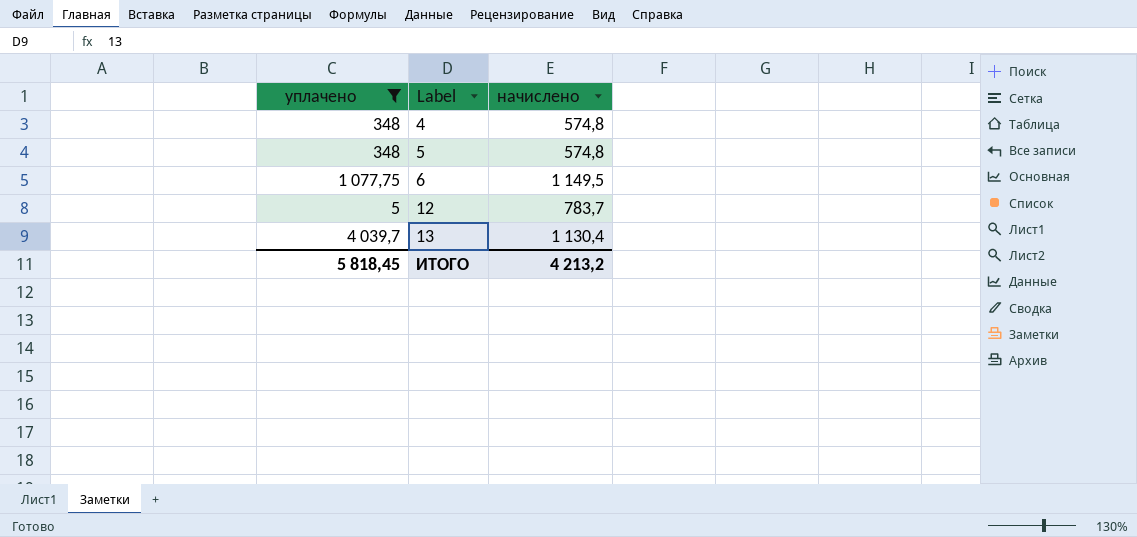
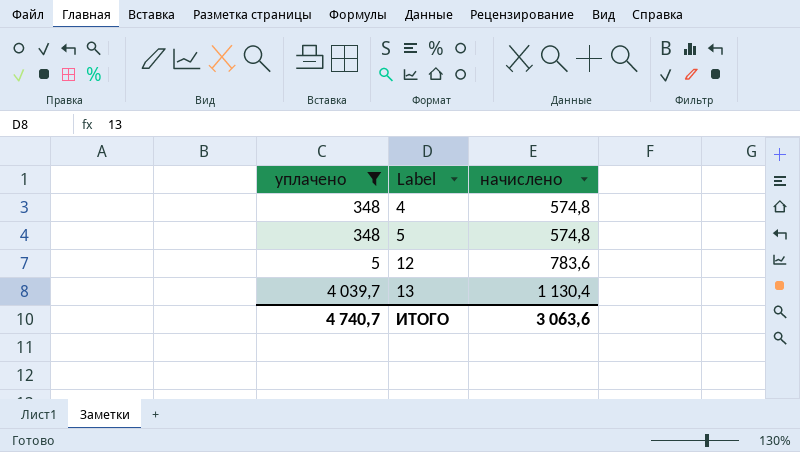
row 6: 1 077,75 | 1 149,5 -> none
12 | начислено: 783,7 -> 783,6
ИТОГО | уплачено: 5 818,45 -> 4 740,7
ИТОГО | начислено: 4 213,2 -> 3 063,6

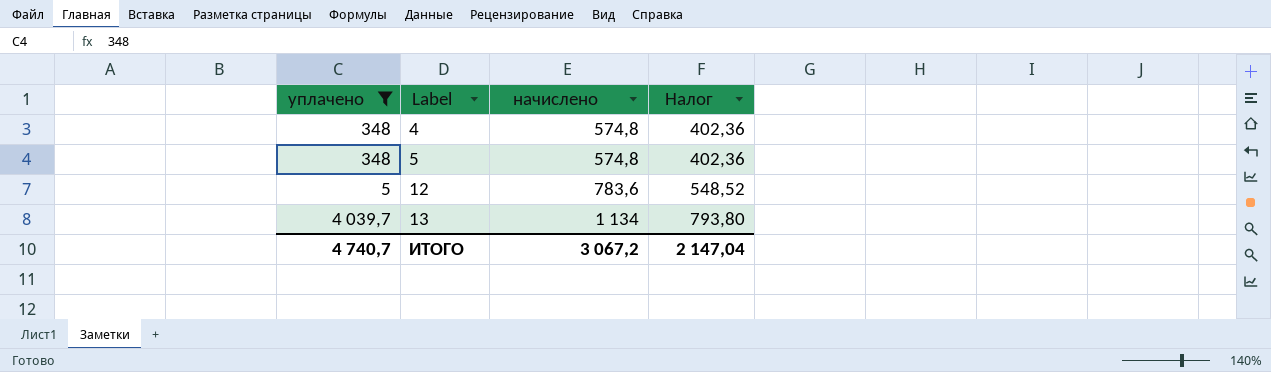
column Налог | formula: none -> [начислено] * 0,7
13 | начислено: 1 130,4 -> 1 134
ИТОГО | начислено: 3 063,6 -> 3 067,2

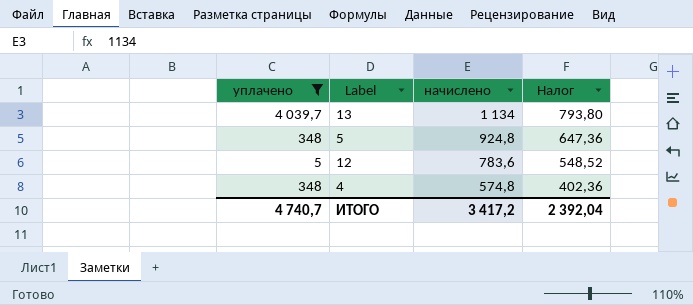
row order: Label ascending -> начислено descending
5 | начислено: 574,8 -> 924,8
5 | Налог: 402,36 -> 647,36
ИТОГО | начислено: 3 067,2 -> 3 417,2
ИТОГО | Налог: 2 147,04 -> 2 392,04

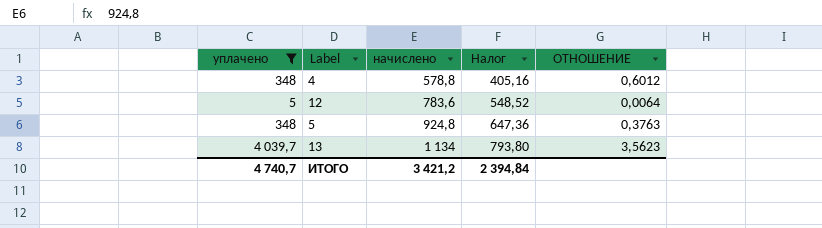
row order: начислено descending -> начислено ascending
column ОТНОШЕНИЕ | formula: none -> [уплачено] / [начислено]
4 | начислено: 574,8 -> 578,8
4 | Налог: 402,36 -> 405,16
ИТОГО | начислено: 3 417,2 -> 3 421,2
ИТОГО | Налог: 2 392,04 -> 2 394,84

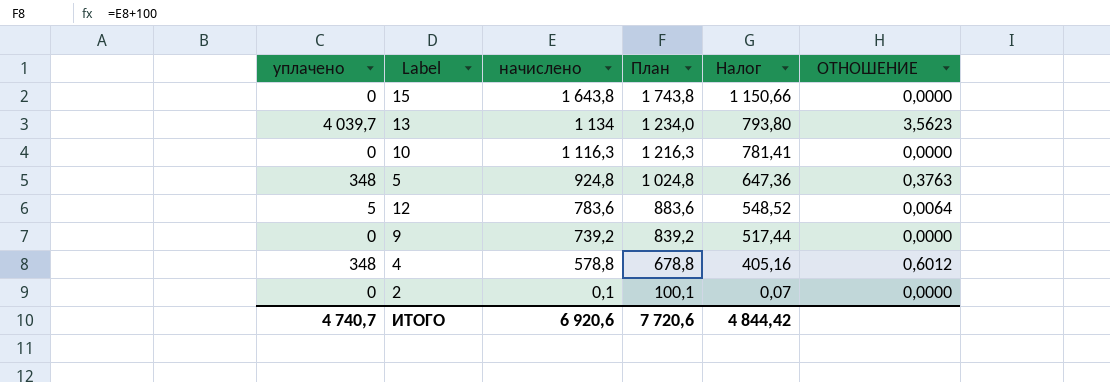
filter: уплачено != 0 -> none
row order: начислено ascending -> начислено descending
column План | formula: none -> [начислено] + 100
ИТОГО | начислено: 3 421,2 -> 6 920,6
ИТОГО | Налог: 2 394,84 -> 4 844,42

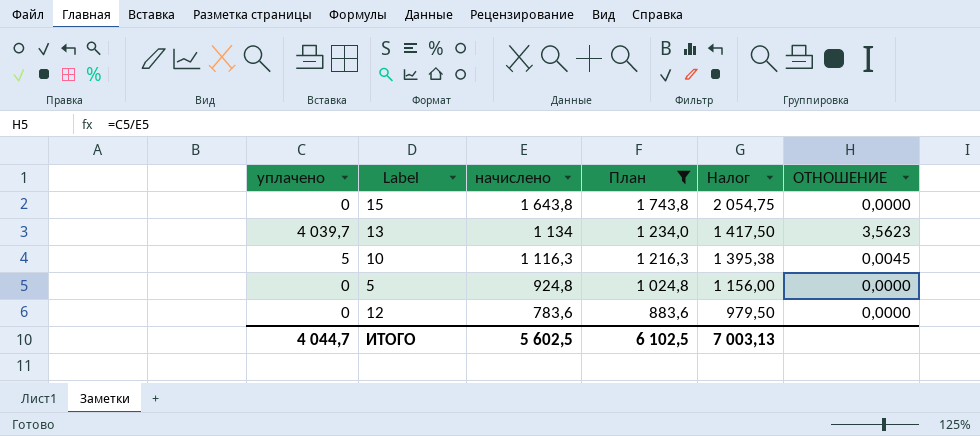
filter: none -> План >= 883,6
column Налог | formula: [начислено] * 0,7 -> [начислено] * 1,25
10 | уплачено: 0 -> 5
10 | ОТНОШЕНИЕ: 0,0000 -> 0,0045
5 | уплачено: 348 -> 0
5 | ОТНОШЕНИЕ: 0,3763 -> 0,0000
12 | уплачено: 5 -> 0
12 | ОТНОШЕНИЕ: 0,0064 -> 0,0000
ИТОГО | уплачено: 4 740,7 -> 4 044,7
ИТОГО | начислено: 6 920,6 -> 5 602,5
ИТОГО | План: 7 720,6 -> 6 102,5
ИТОГО | Налог: 4 844,42 -> 7 003,13

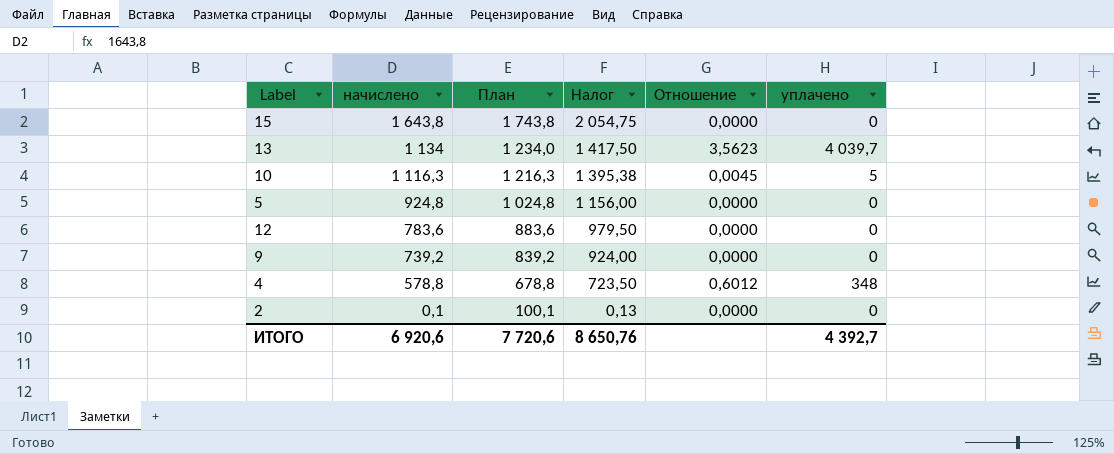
filter: План >= 883,6 -> none
column name: ОТНОШЕНИЕ -> Отношение
column уплачено | position: 1 -> 6
ИТОГО | начислено: 5 602,5 -> 6 920,6
ИТОГО | План: 6 102,5 -> 7 720,6
ИТОГО | Налог: 7 003,13 -> 8 650,76
ИТОГО | уплачено: 4 044,7 -> 4 392,7

